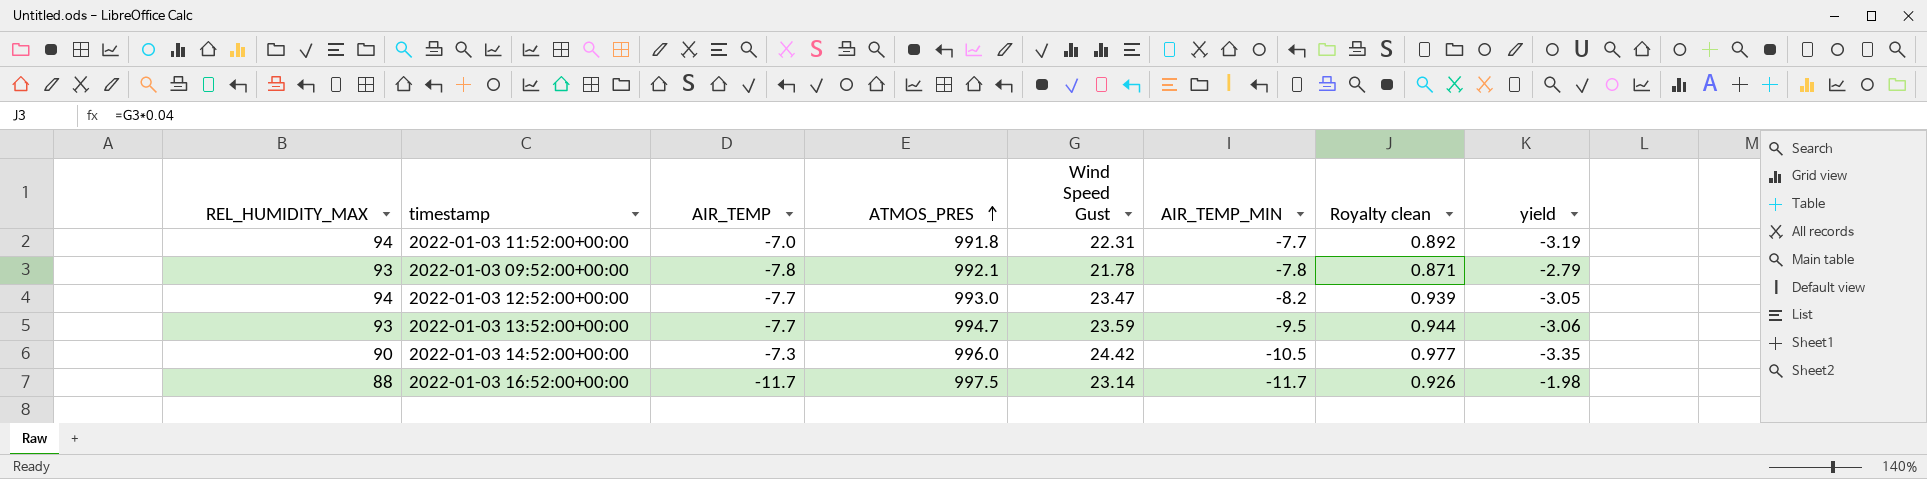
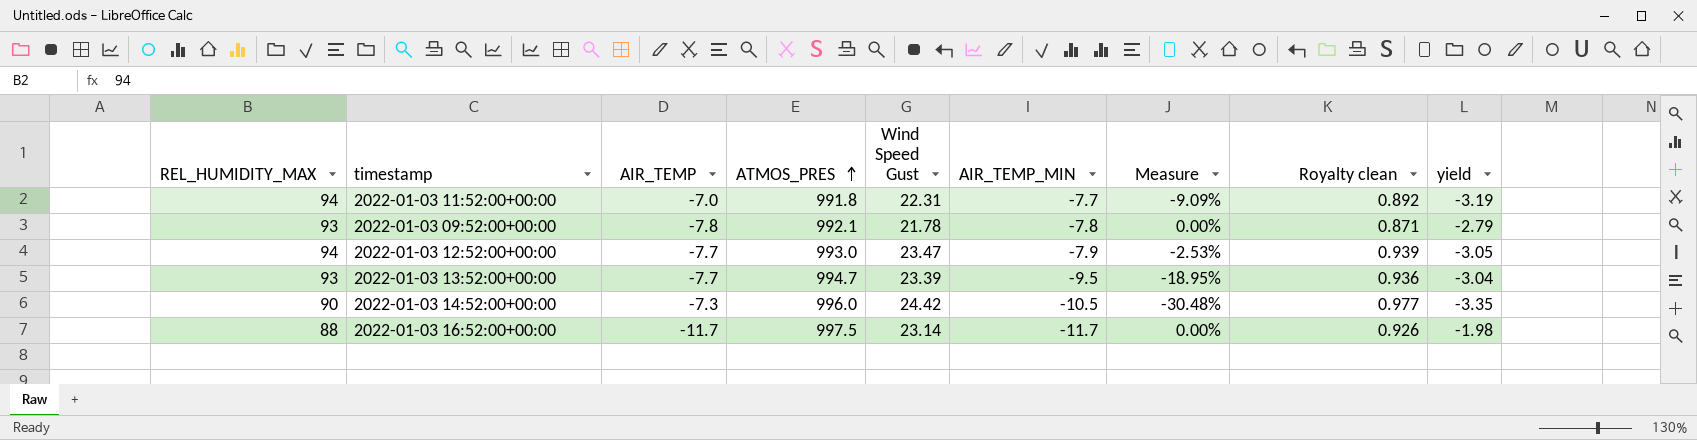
column Measure | formula: none -> ([AIR_TEMP] - [AIR_TEMP_MIN]) / [AIR_TEMP_MIN]
2022-01-03 12:52:00+00:00 | AIR_TEMP_MIN: -8.2 -> -7.9
2022-01-03 13:52:00+00:00 | Wind Speed Gust: 23.59 -> 23.39
2022-01-03 13:52:00+00:00 | Royalty clean: 0.944 -> 0.936
2022-01-03 13:52:00+00:00 | yield: -3.06 -> -3.04

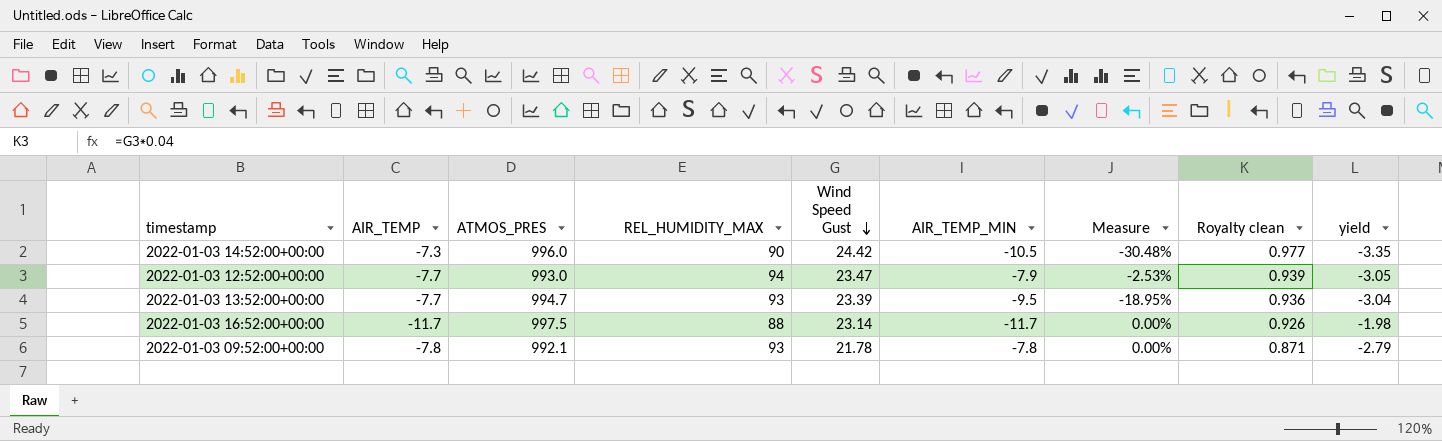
row order: ATMOS_PRES ascending -> Wind Speed Gust descending
column REL_HUMIDITY_MAX | position: 1 -> 4
row 2022-01-03 11:52:00+00:00: 94 | -7.0 | 991.8 | 22.31 | -7.7 | -9.09% | 0.892 | -3.19 -> none

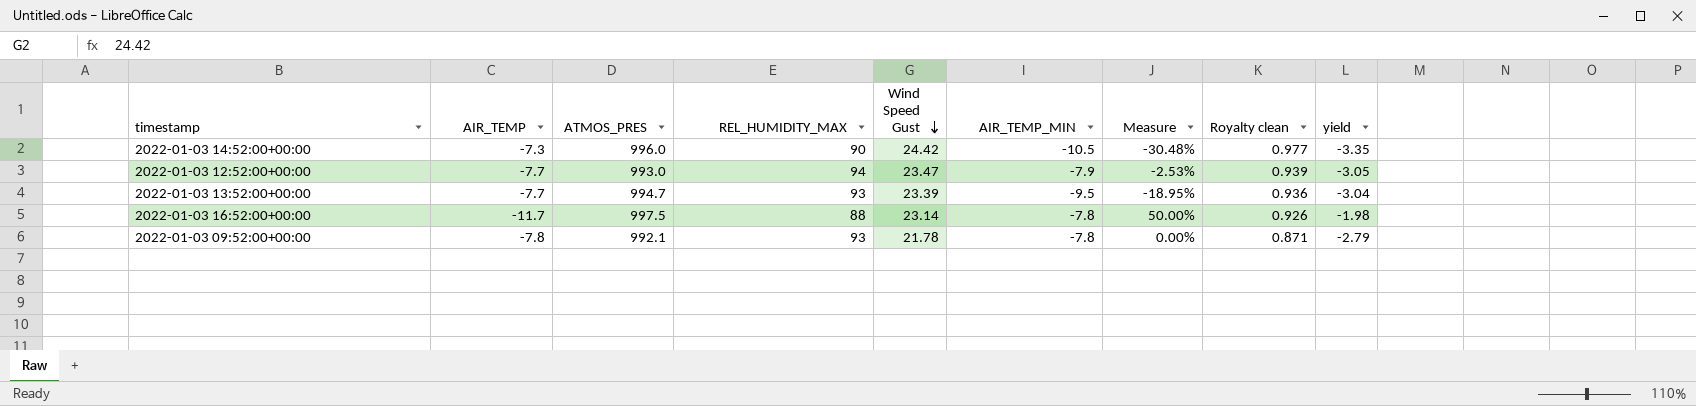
2022-01-03 16:52:00+00:00 | AIR_TEMP_MIN: -11.7 -> -7.8
2022-01-03 16:52:00+00:00 | Measure: 0.00% -> 50.00%

